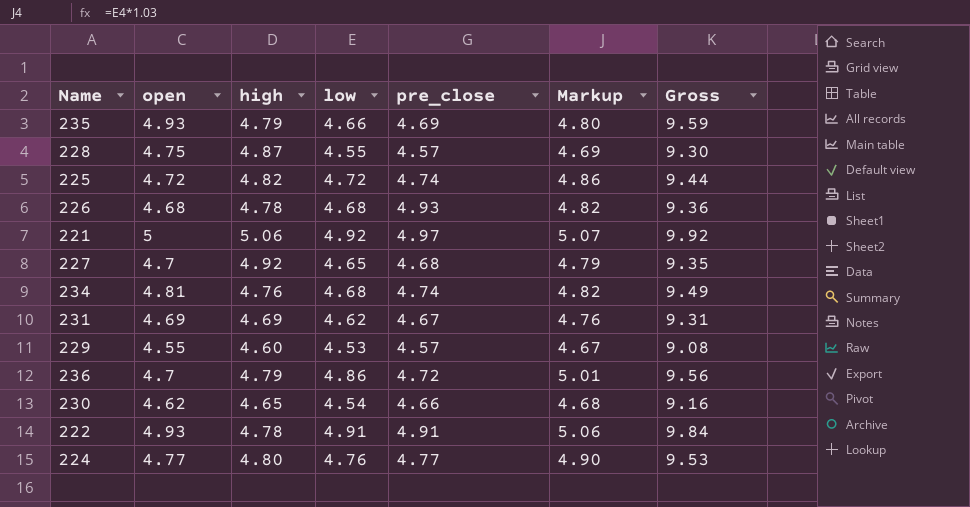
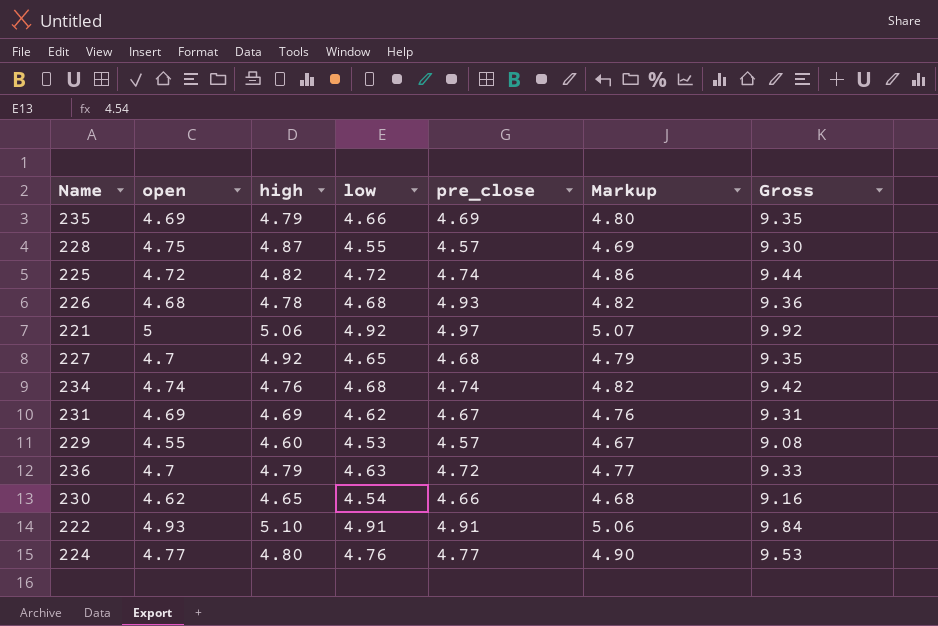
235 | open: 4.93 -> 4.69
235 | Gross: 9.59 -> 9.35
234 | open: 4.81 -> 4.74
234 | Gross: 9.49 -> 9.42
236 | low: 4.86 -> 4.63
236 | Markup: 5.01 -> 4.77
236 | Gross: 9.56 -> 9.33
222 | high: 4.78 -> 5.10

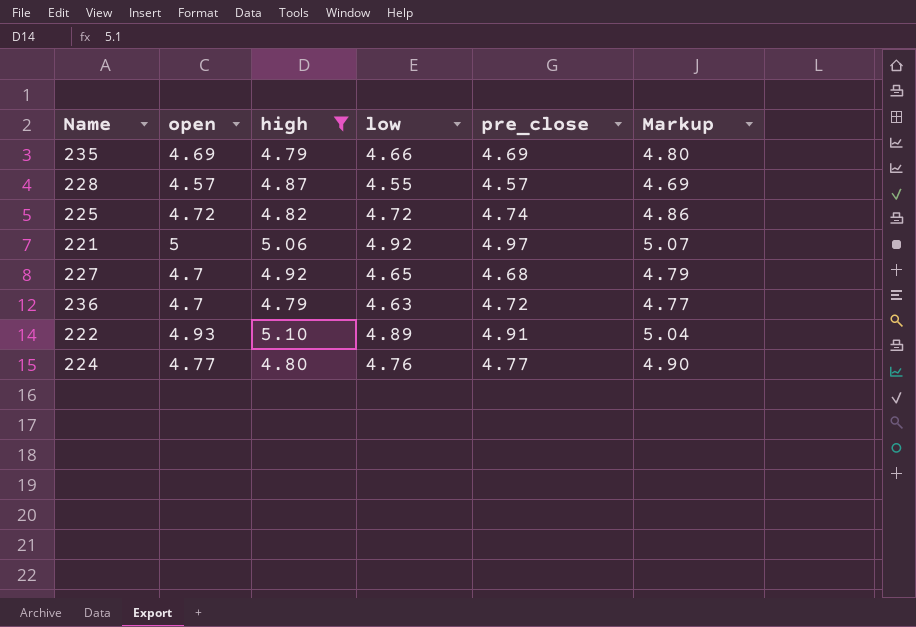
filter: none -> high >= 4.79
column Gross | formula: [open] + [low] -> none
228 | open: 4.75 -> 4.57
222 | low: 4.91 -> 4.89
222 | Markup: 5.06 -> 5.04

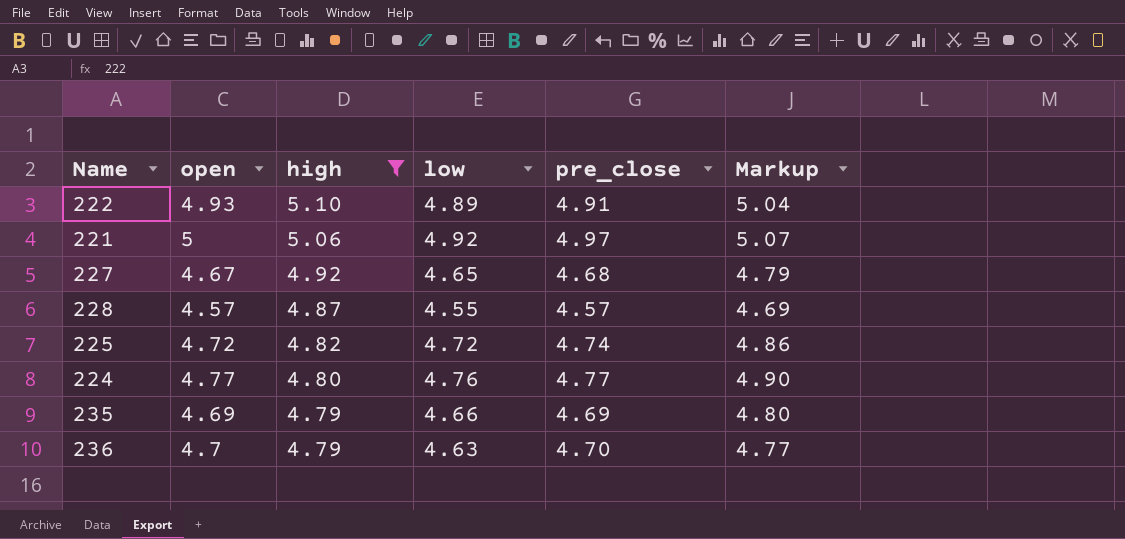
row order: none -> high descending
227 | open: 4.7 -> 4.67
236 | pre_close: 4.72 -> 4.70

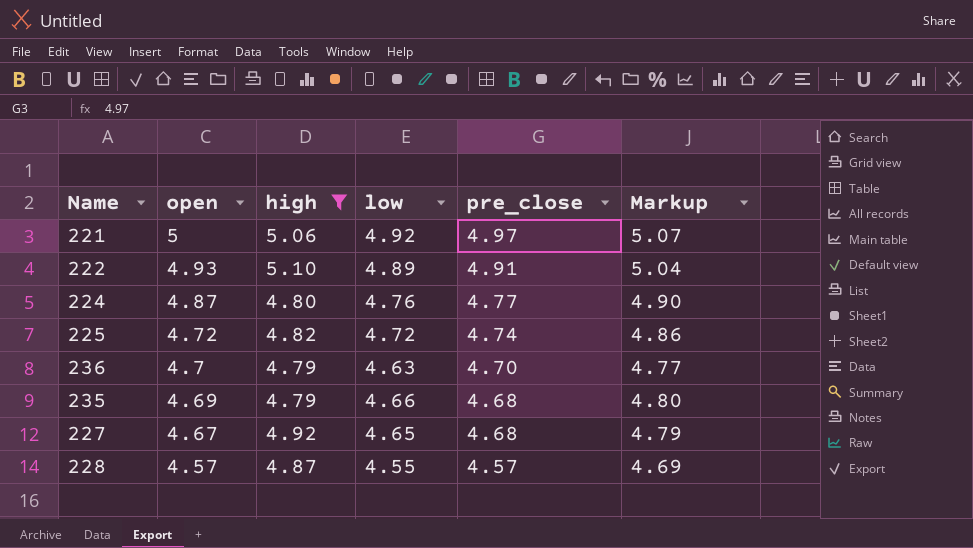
row order: high descending -> open descending
224 | open: 4.77 -> 4.87
235 | pre_close: 4.69 -> 4.68

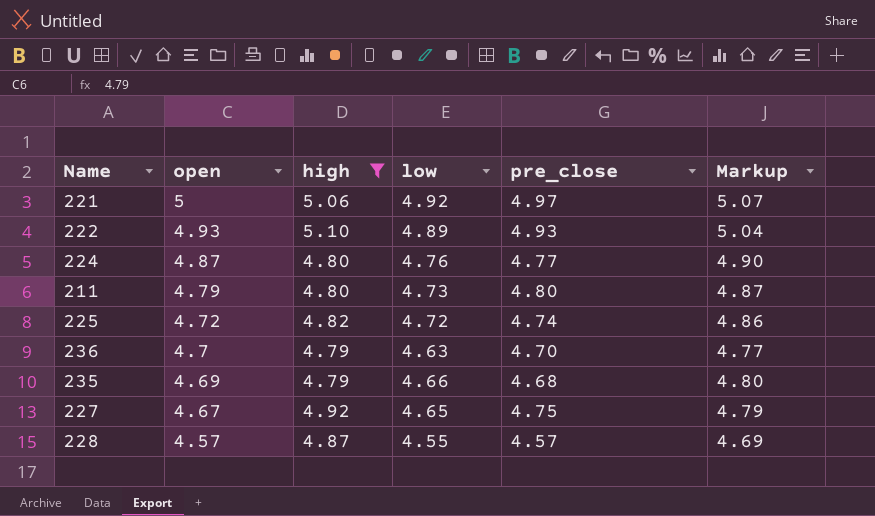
222 | pre_close: 4.91 -> 4.93
row 211: none -> 4.79 | 4.80 | 4.73 | 4.80 | 4.87
227 | pre_close: 4.68 -> 4.75

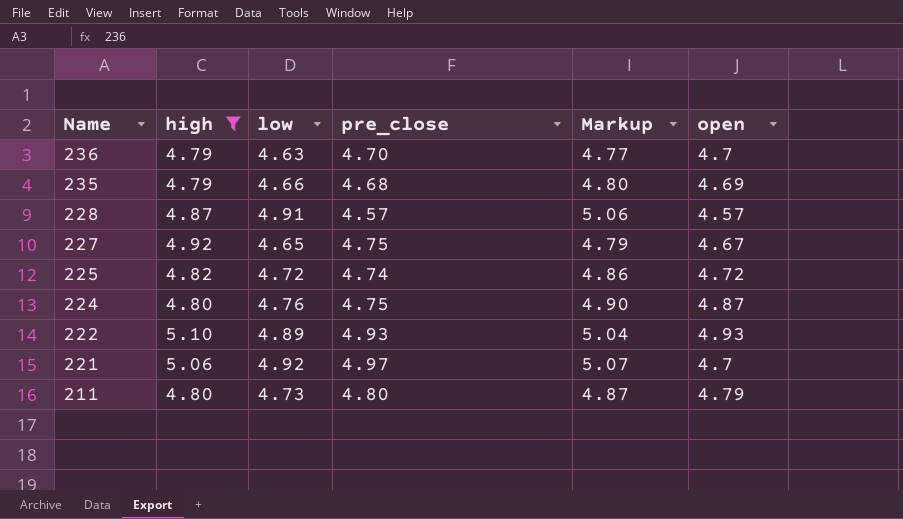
row order: open descending -> Name descending
column open | position: 2 -> 6
228 | low: 4.55 -> 4.91
228 | Markup: 4.69 -> 5.06
224 | pre_close: 4.77 -> 4.75
221 | open: 5 -> 4.7

